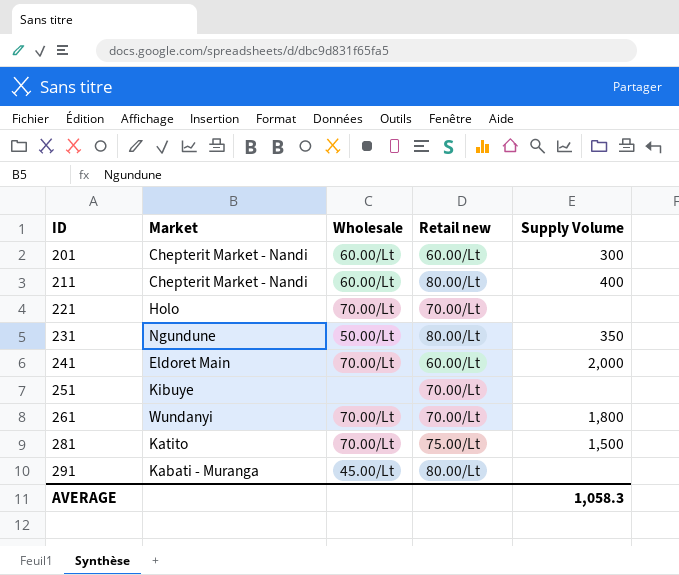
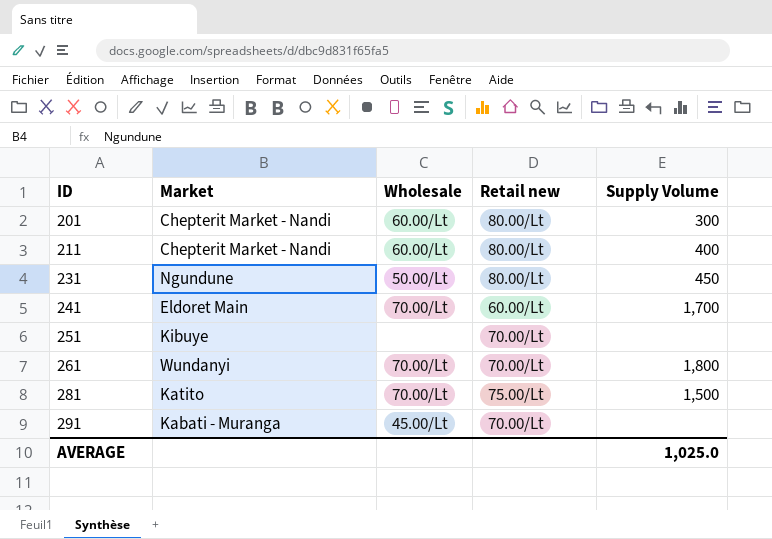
row 221: Holo | 70.00/Lt | 70.00/Lt | none -> none
201 | Retail new: 60.00/Lt -> 80.00/Lt
231 | Supply Volume: 350 -> 450
241 | Supply Volume: 2,000 -> 1,700
291 | Retail new: 80.00/Lt -> 70.00/Lt
AVERAGE | Supply Volume: 1,058.3 -> 1,025.0

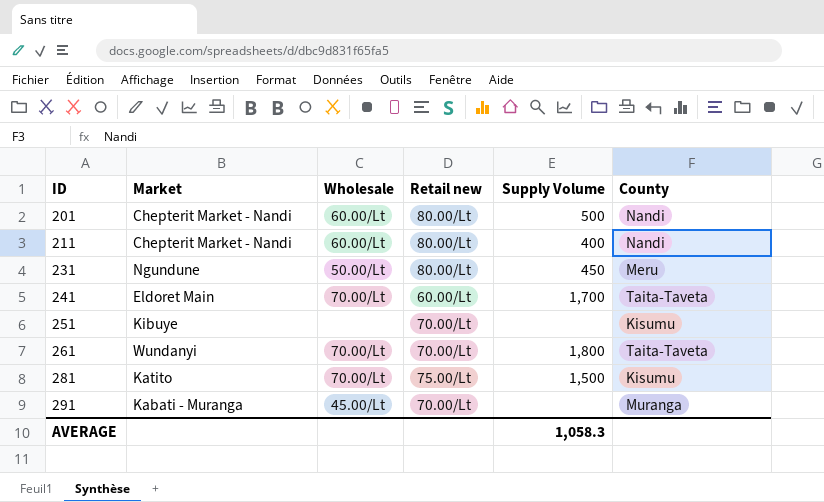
column County | position: none -> 6
201 | Supply Volume: 300 -> 500
AVERAGE | Supply Volume: 1,025.0 -> 1,058.3

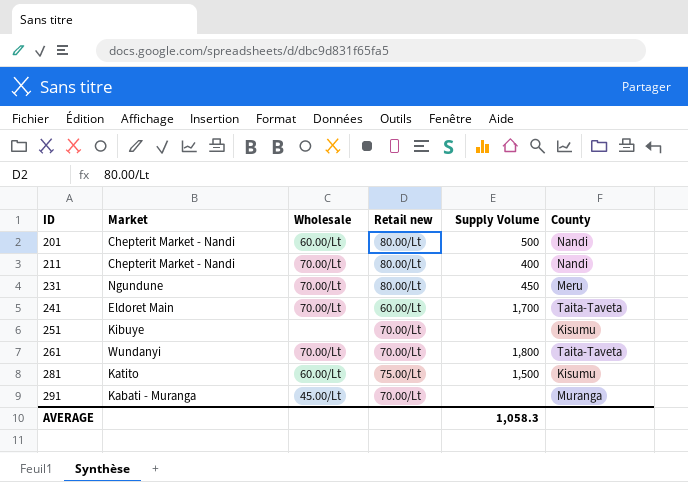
211 | Wholesale: 60.00/Lt -> 70.00/Lt
231 | Wholesale: 50.00/Lt -> 70.00/Lt
281 | Wholesale: 70.00/Lt -> 60.00/Lt

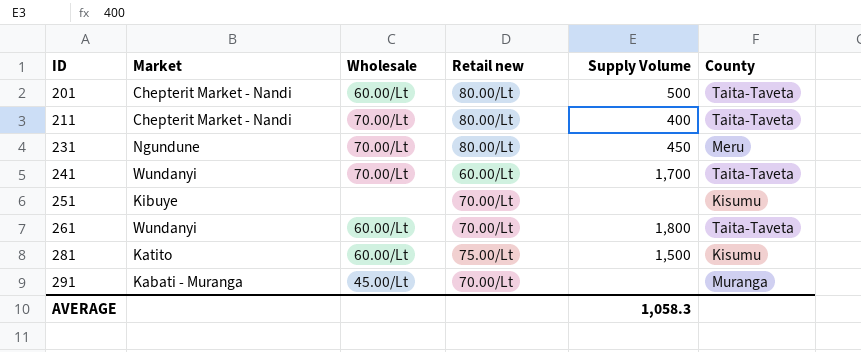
201 | County: Nandi -> Taita-Taveta
211 | County: Nandi -> Taita-Taveta
241 | Market: Eldoret Main -> Wundanyi
261 | Wholesale: 70.00/Lt -> 60.00/Lt

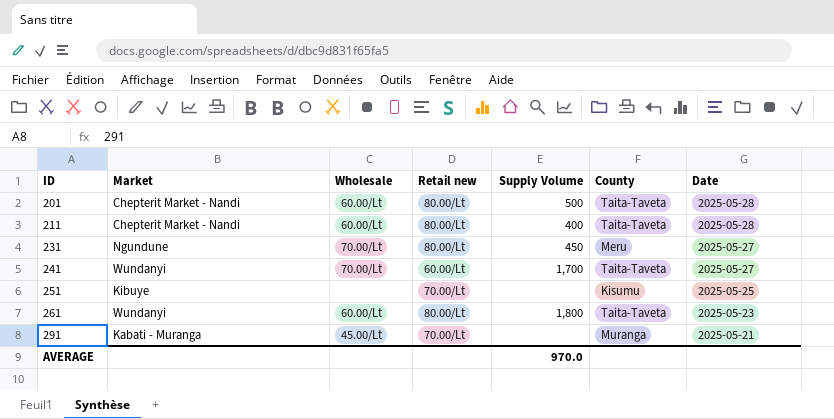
column Date | position: none -> 7
row 281: Katito | 60.00/Lt | 75.00/Lt | 1,500 | Kisumu -> none
211 | Wholesale: 70.00/Lt -> 60.00/Lt
261 | Retail new: 70.00/Lt -> 80.00/Lt
AVERAGE | Supply Volume: 1,058.3 -> 970.0

